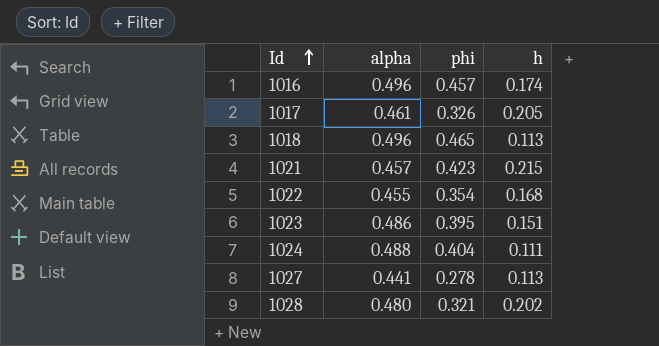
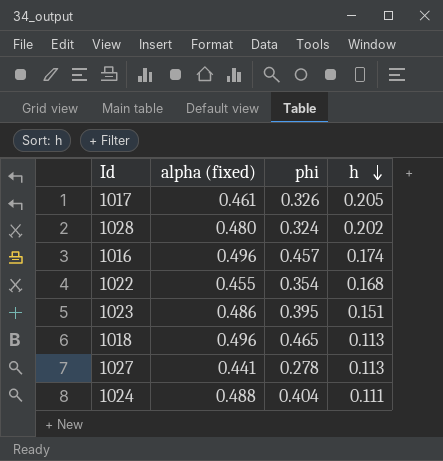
row order: Id ascending -> h descending
column name: alpha -> alpha (fixed)
row 1021: 0.457 | 0.423 | 0.215 -> none
1028 | phi: 0.321 -> 0.324

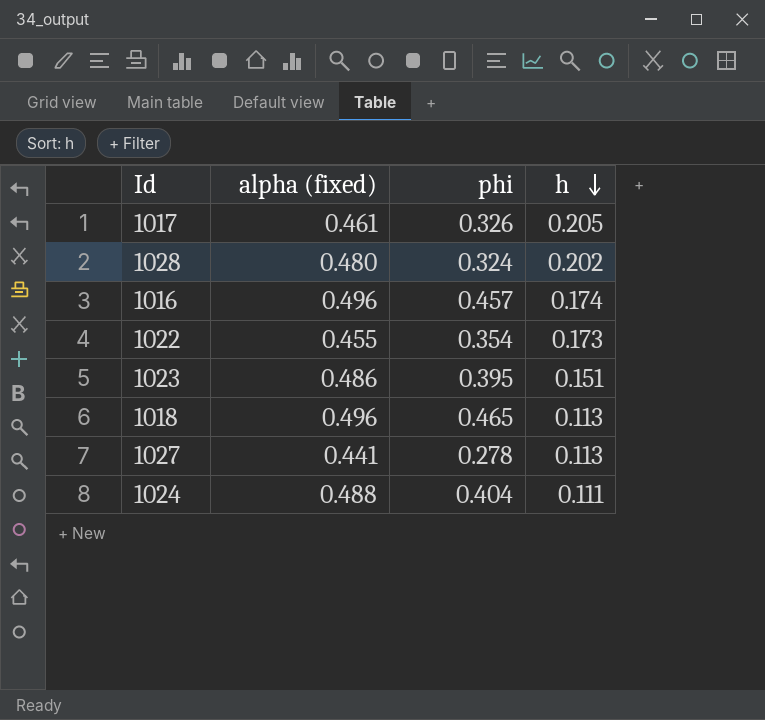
1022 | h: 0.168 -> 0.173

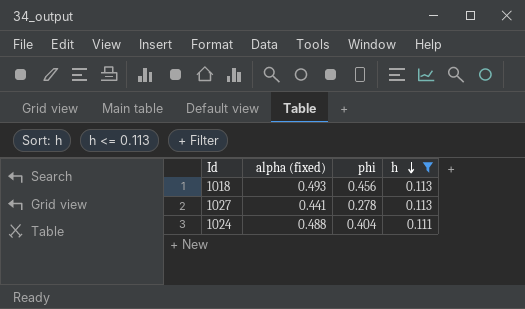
filter: none -> h <= 0.113
1018 | alpha (fixed): 0.496 -> 0.493
1018 | phi: 0.465 -> 0.456

